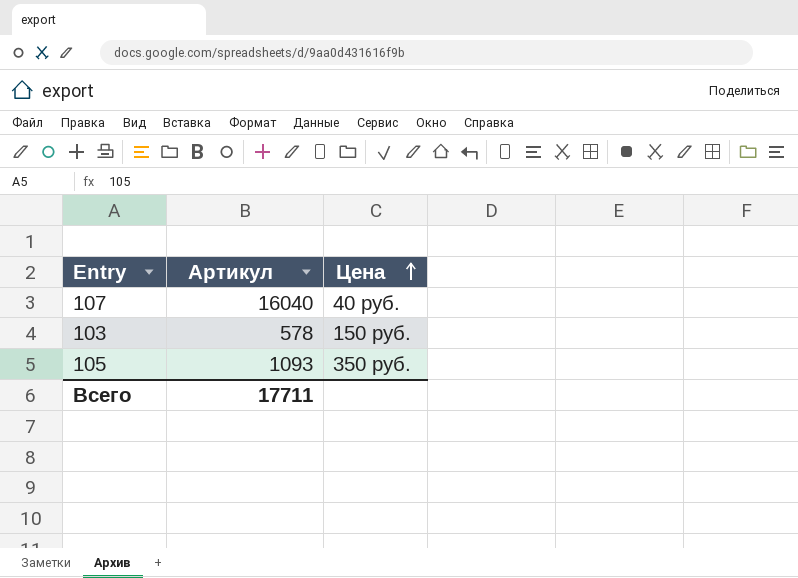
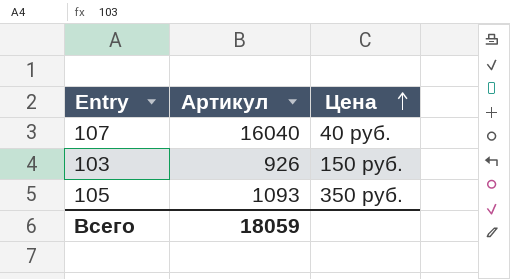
103 | Артикул: 578 -> 926
Всего | Артикул: 17711 -> 18059

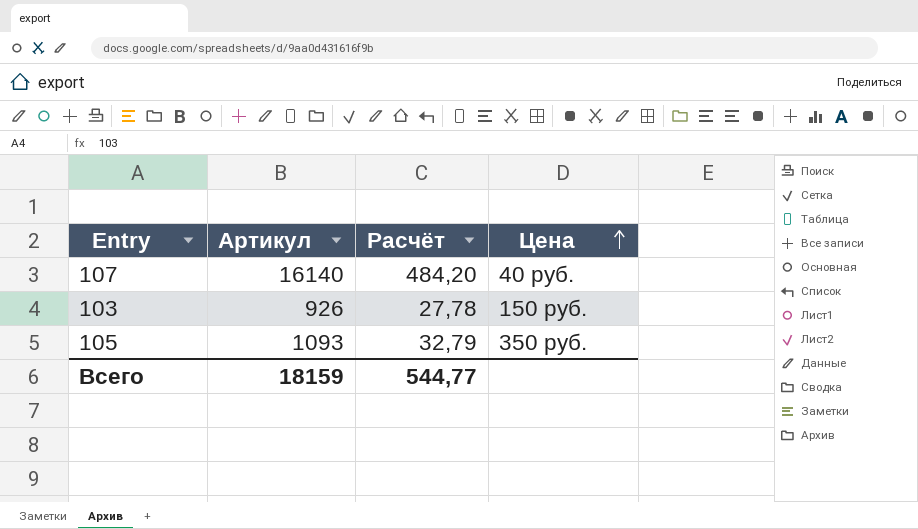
column Расчёт | formula: none -> [Артикул] * 0,03
107 | Артикул: 16040 -> 16140
Всего | Артикул: 18059 -> 18159

